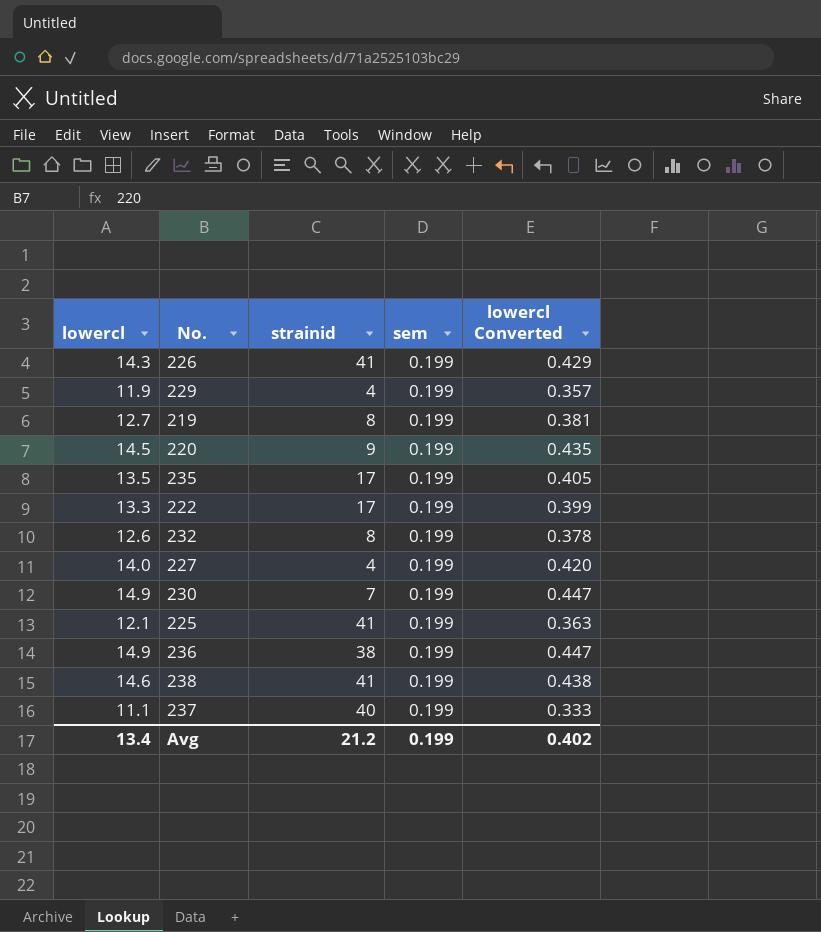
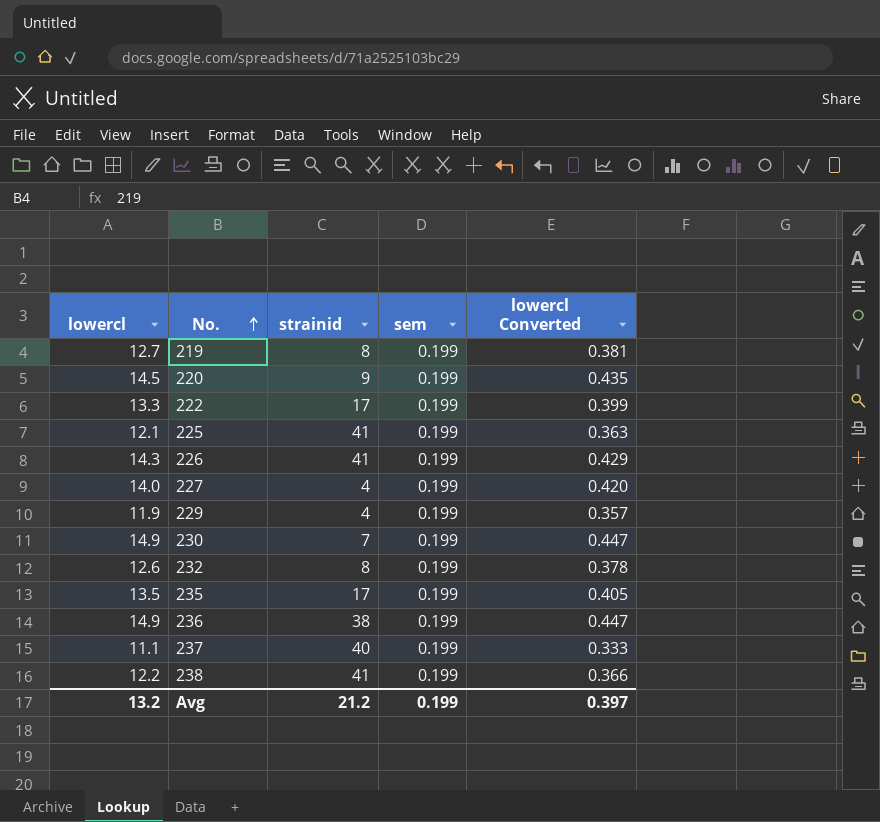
row order: none -> No. ascending
238 | lowercl: 14.6 -> 12.2
238 | lowercl Converted: 0.438 -> 0.366
Avg | lowercl: 13.4 -> 13.2
Avg | lowercl Converted: 0.402 -> 0.397

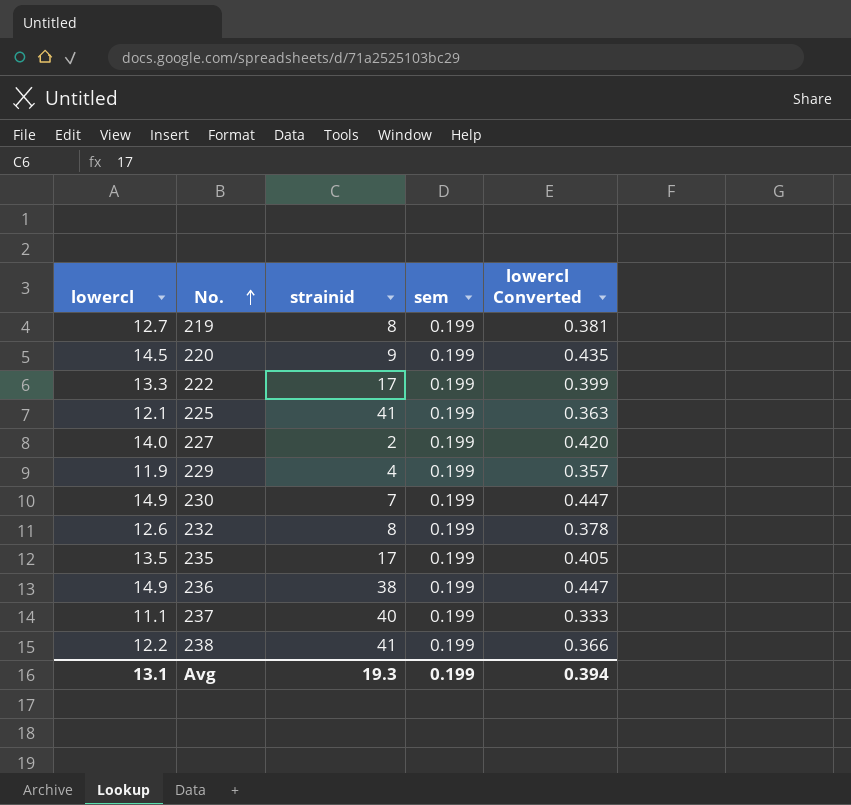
row 226: 14.3 | 41 | 0.199 | 0.429 -> none
227 | strainid: 4 -> 2
Avg | lowercl: 13.2 -> 13.1
Avg | strainid: 21.2 -> 19.3
Avg | lowercl Converted: 0.397 -> 0.394

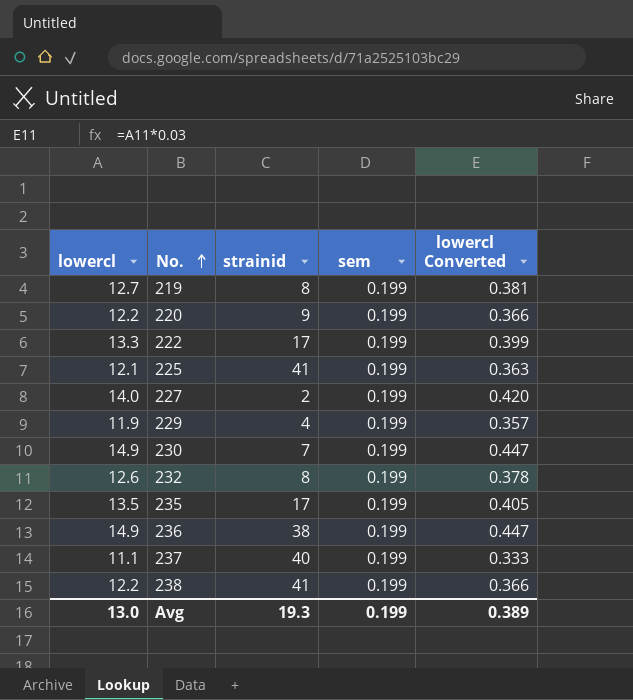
220 | lowercl: 14.5 -> 12.2
220 | lowercl Converted: 0.435 -> 0.366
Avg | lowercl: 13.1 -> 13.0
Avg | lowercl Converted: 0.394 -> 0.389

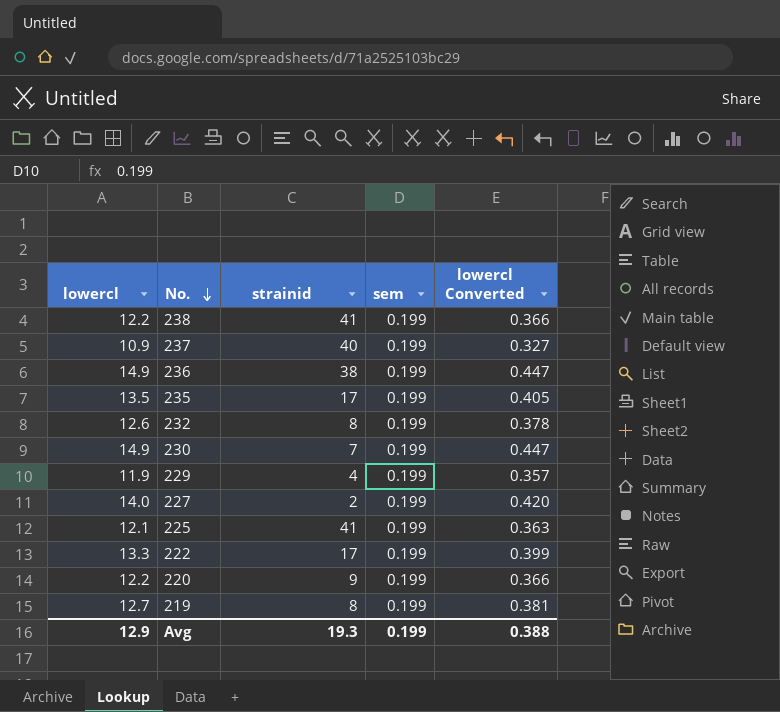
row order: No. ascending -> No. descending
237 | lowercl: 11.1 -> 10.9
237 | lowercl Converted: 0.333 -> 0.327
Avg | lowercl: 13.0 -> 12.9
Avg | lowercl Converted: 0.389 -> 0.388

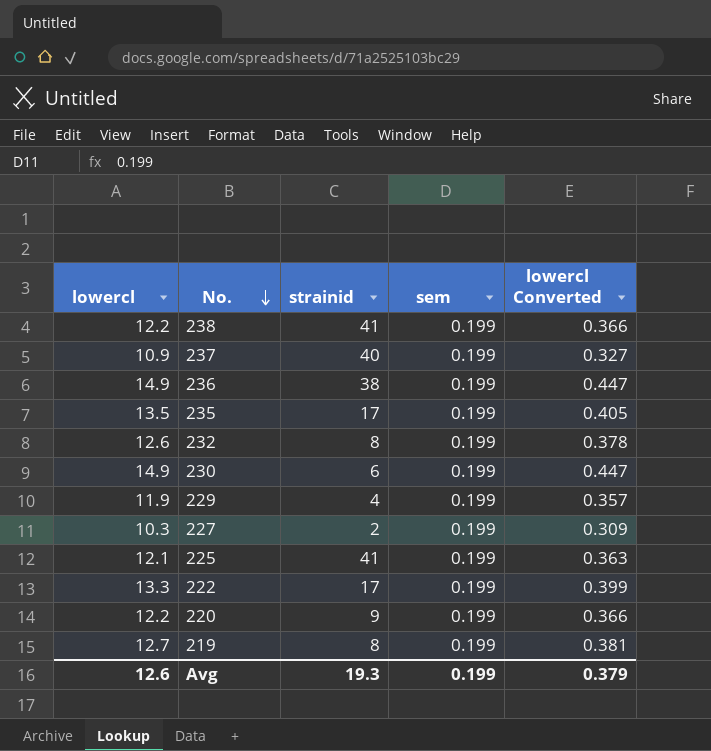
230 | strainid: 7 -> 6
227 | lowercl: 14.0 -> 10.3
227 | lowercl Converted: 0.420 -> 0.309
Avg | lowercl: 12.9 -> 12.6
Avg | lowercl Converted: 0.388 -> 0.379

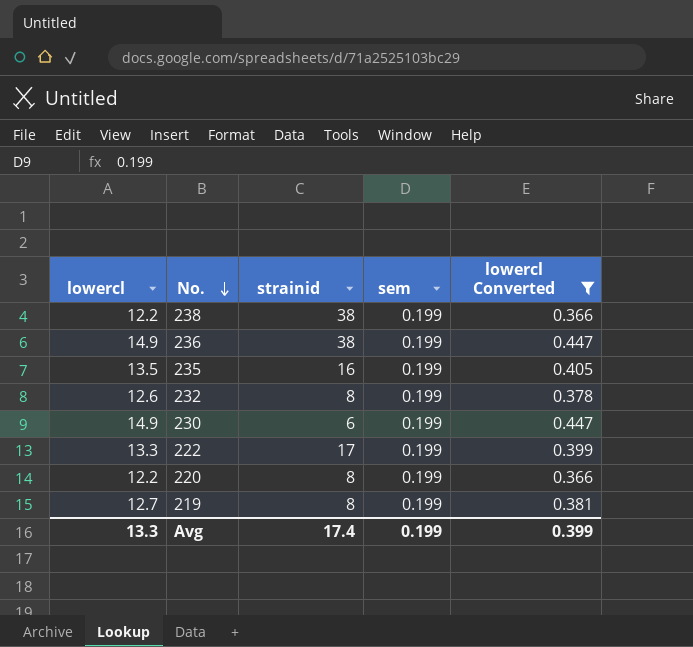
filter: none -> lowercl Converted >= 0.366
238 | strainid: 41 -> 38
235 | strainid: 17 -> 16
220 | strainid: 9 -> 8
Avg | lowercl: 12.6 -> 13.3
Avg | strainid: 19.3 -> 17.4
Avg | lowercl Converted: 0.379 -> 0.399

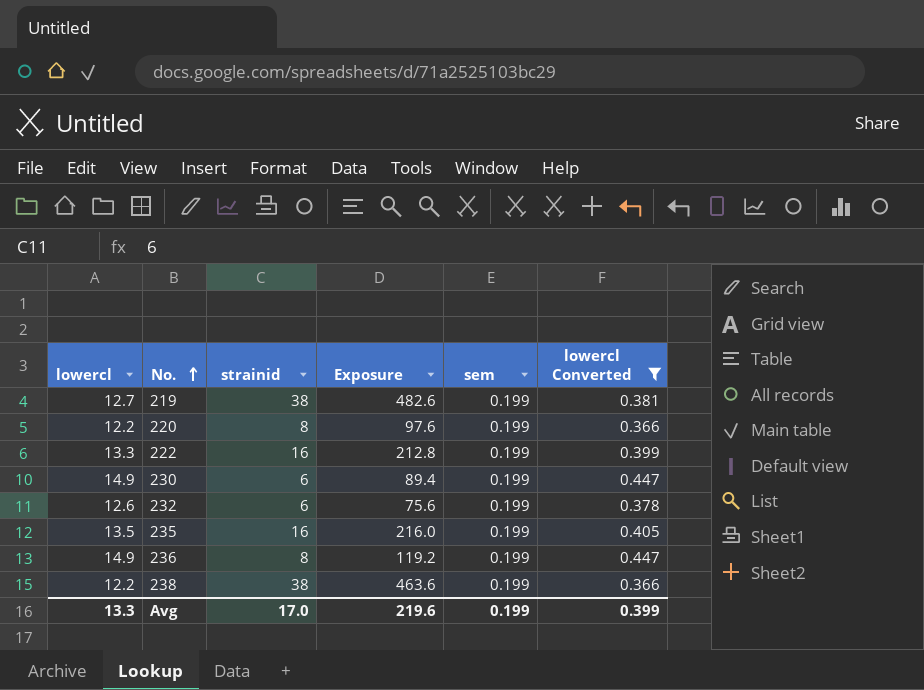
row order: No. descending -> No. ascending
column Exposure | formula: none -> [lowercl] * [strainid]
219 | strainid: 8 -> 38
222 | strainid: 17 -> 16
232 | strainid: 8 -> 6
236 | strainid: 38 -> 8
Avg | strainid: 17.4 -> 17.0

